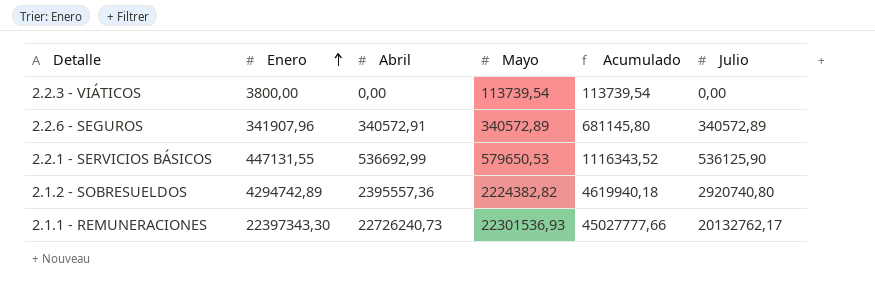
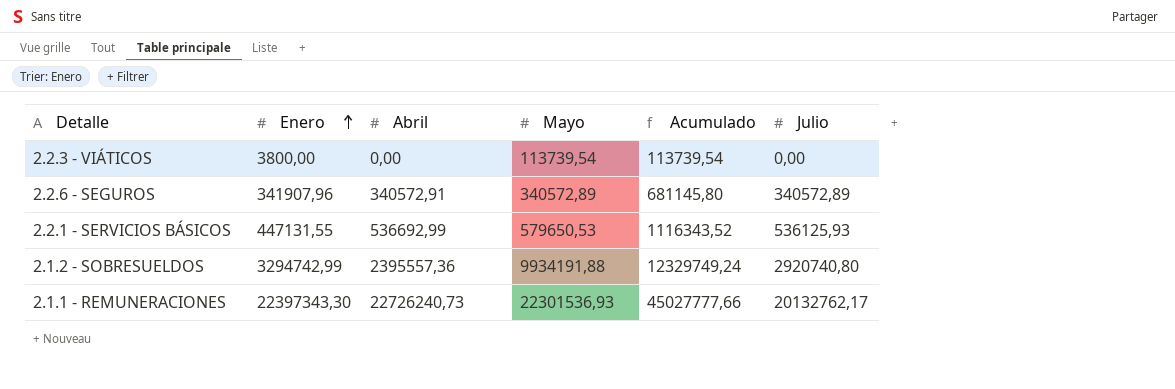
2.2.1 - SERVICIOS BÁSICOS | Julio: 536125,90 -> 536125,93
2.1.2 - SOBRESUELDOS | Enero: 4294742,89 -> 3294742,99
2.1.2 - SOBRESUELDOS | Mayo: 2224382,82 -> 9934191,88
2.1.2 - SOBRESUELDOS | Acumulado: 4619940,18 -> 12329749,24

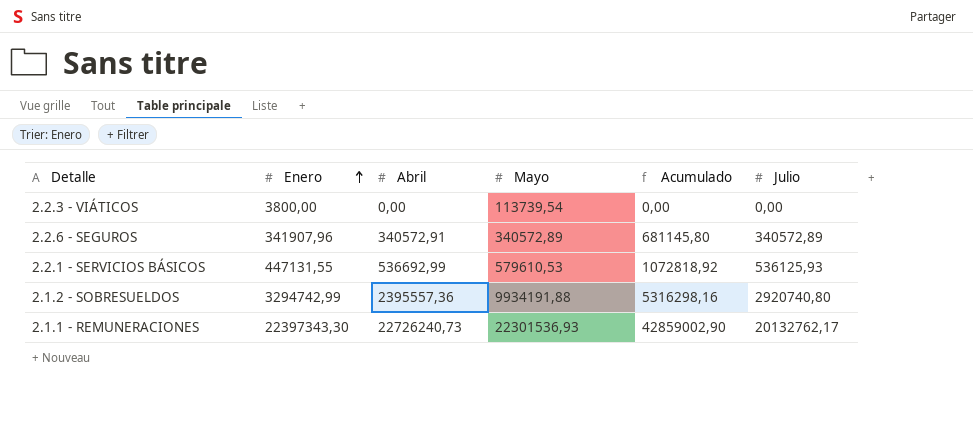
column Acumulado | formula: [Abril] + [Mayo] -> [Abril] + [Julio]
2.2.1 - SERVICIOS BÁSICOS | Mayo: 579650,53 -> 579610,53

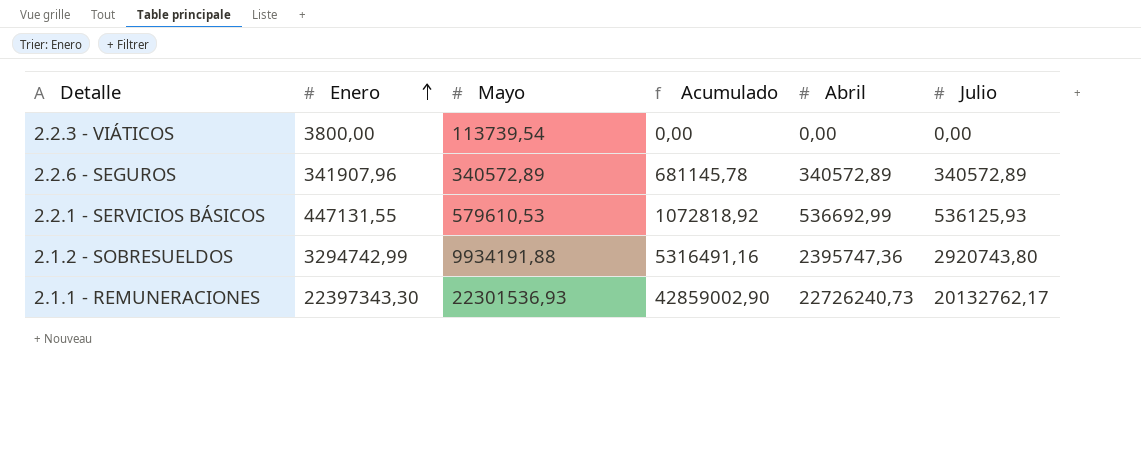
column Abril | position: 3 -> 5
2.2.6 - SEGUROS | Acumulado: 681145,80 -> 681145,78
2.2.6 - SEGUROS | Abril: 340572,91 -> 340572,89
2.1.2 - SOBRESUELDOS | Acumulado: 5316298,16 -> 5316491,16
2.1.2 - SOBRESUELDOS | Abril: 2395557,36 -> 2395747,36
2.1.2 - SOBRESUELDOS | Julio: 2920740,80 -> 2920743,80

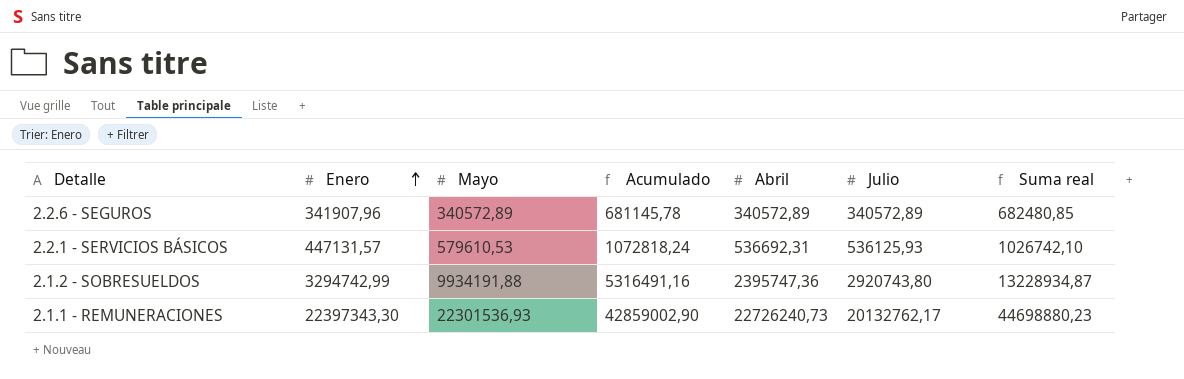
column Suma real | formula: none -> [Enero] + [Mayo]
row 2.2.3 - VIÁTICOS: 3800,00 | 113739,54 | 0,00 | 0,00 | 0,00 -> none
2.2.1 - SERVICIOS BÁSICOS | Enero: 447131,55 -> 447131,57
2.2.1 - SERVICIOS BÁSICOS | Acumulado: 1072818,92 -> 1072818,24
2.2.1 - SERVICIOS BÁSICOS | Abril: 536692,99 -> 536692,31

